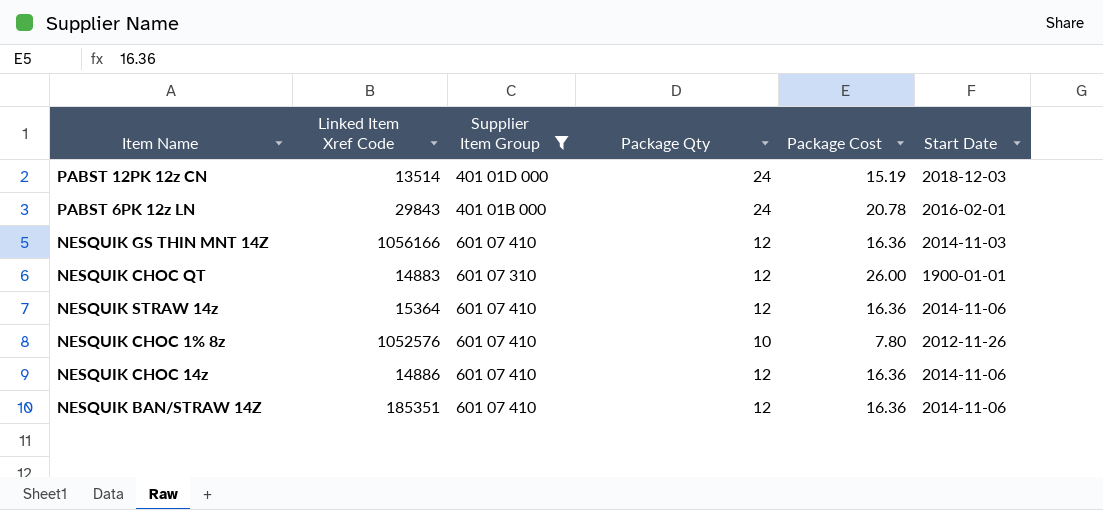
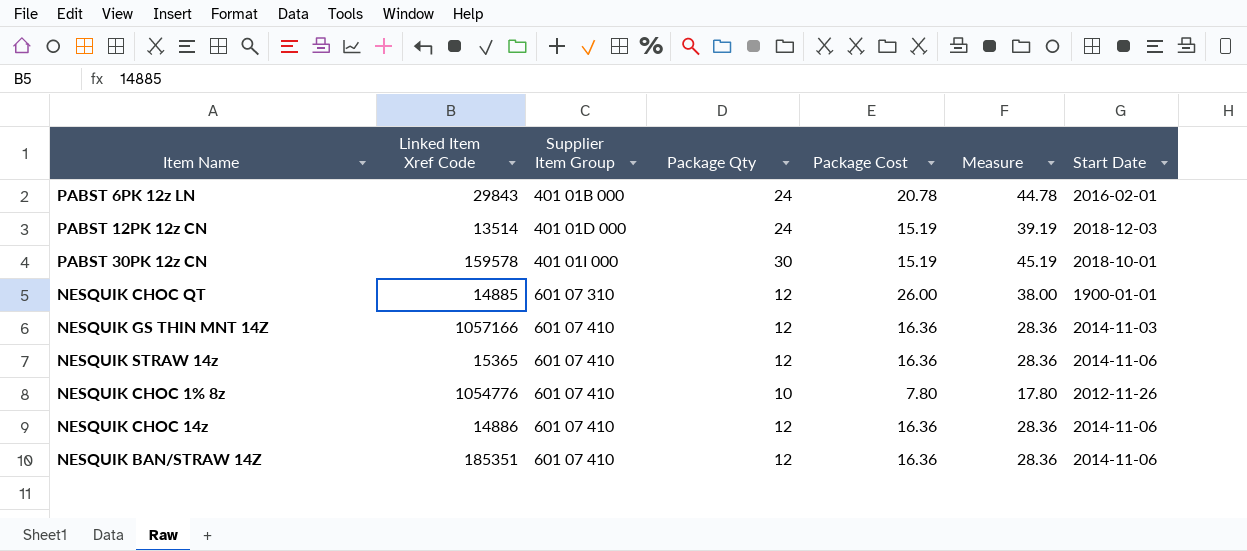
filter: Supplier Item Group != 401 01I 000 -> none
row order: none -> Supplier Item Group ascending
column Measure | formula: none -> [Package Qty] + [Package Cost]
NESQUIK CHOC QT | Linked Item Xref Code: 14883 -> 14885
NESQUIK GS THIN MNT 14Z | Linked Item Xref Code: 1056166 -> 1057166
NESQUIK STRAW 14z | Linked Item Xref Code: 15364 -> 15365
NESQUIK CHOC 1% 8z | Linked Item Xref Code: 1052576 -> 1054776

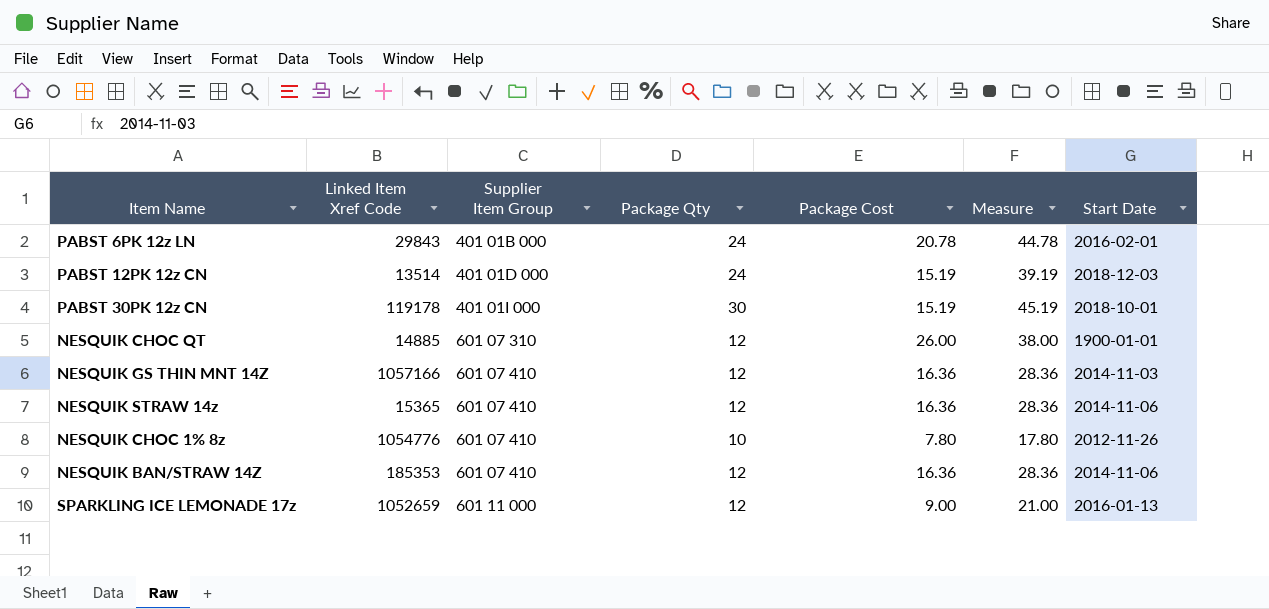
row NESQUIK CHOC 14z: 14886 | 601 07 410 | 12 | 16.36 | 28.36 | 2014-11-06 -> none
PABST 30PK 12z CN | Linked Item Xref Code: 159578 -> 119178
NESQUIK BAN/STRAW 14Z | Linked Item Xref Code: 185351 -> 185353
row SPARKLING ICE LEMONADE 17z: none -> 1052659 | 601 11 000 | 12 | 9.00 | 21.00 | 2016-01-13

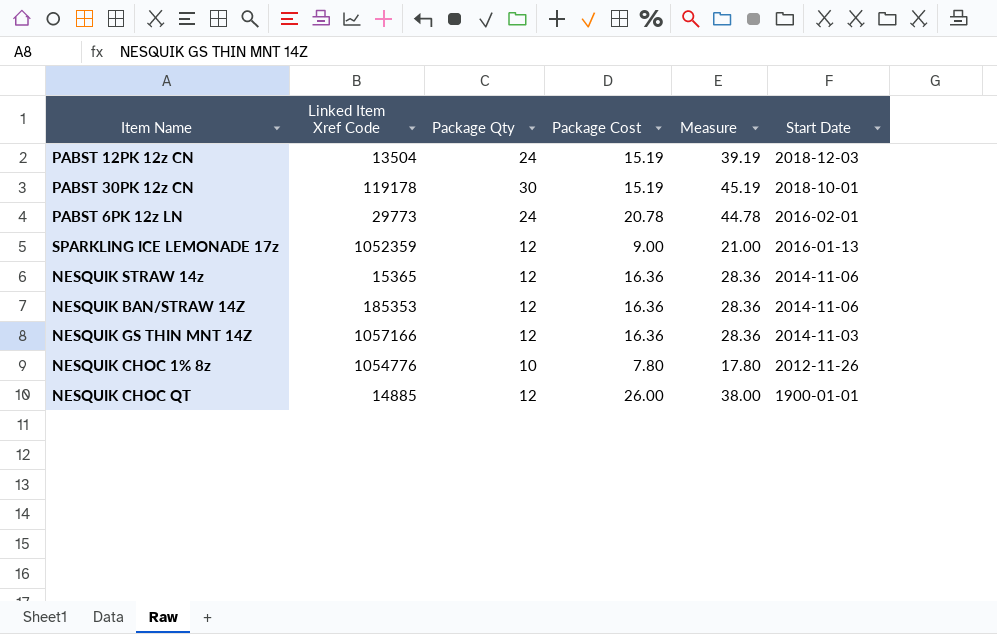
row order: Supplier Item Group ascending -> Start Date descending
column Supplier Item Group | position: 3 -> none
PABST 12PK 12z CN | Linked Item Xref Code: 13514 -> 13504
PABST 6PK 12z LN | Linked Item Xref Code: 29843 -> 29773
SPARKLING ICE LEMONADE 17z | Linked Item Xref Code: 1052659 -> 1052359

